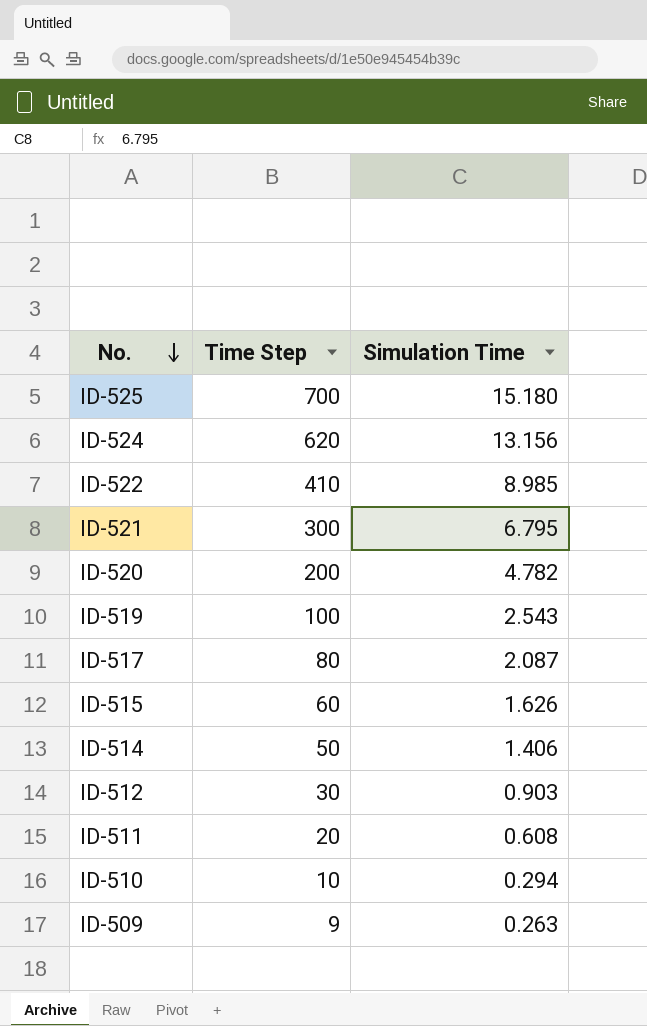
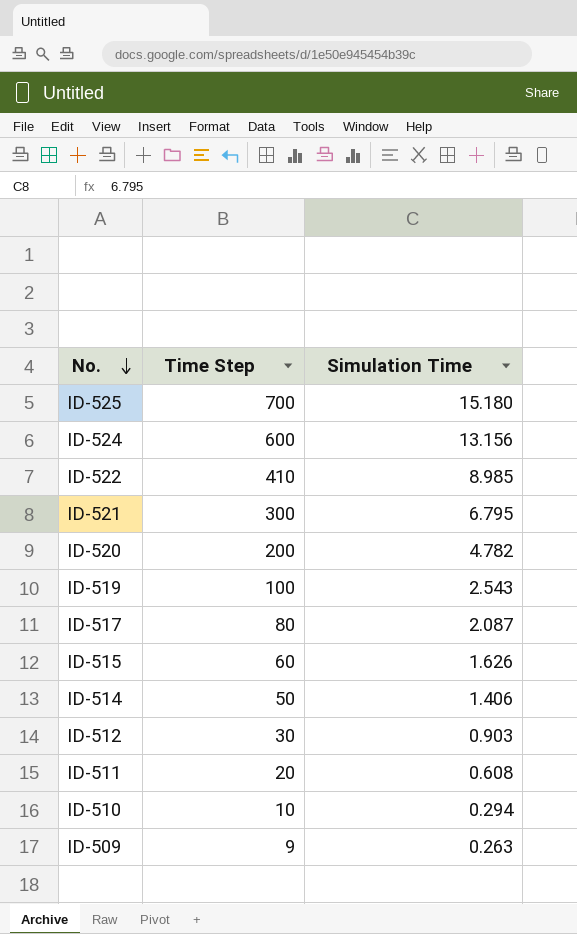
ID-524 | Time Step: 620 -> 600

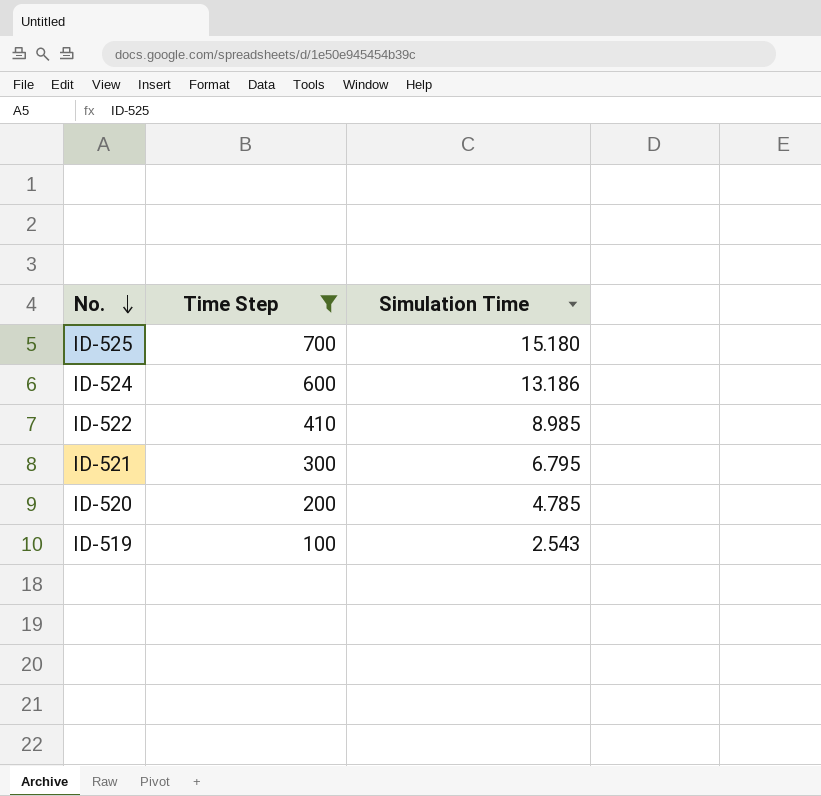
filter: none -> Time Step >= 100
ID-524 | Simulation Time: 13.156 -> 13.186
ID-520 | Simulation Time: 4.782 -> 4.785

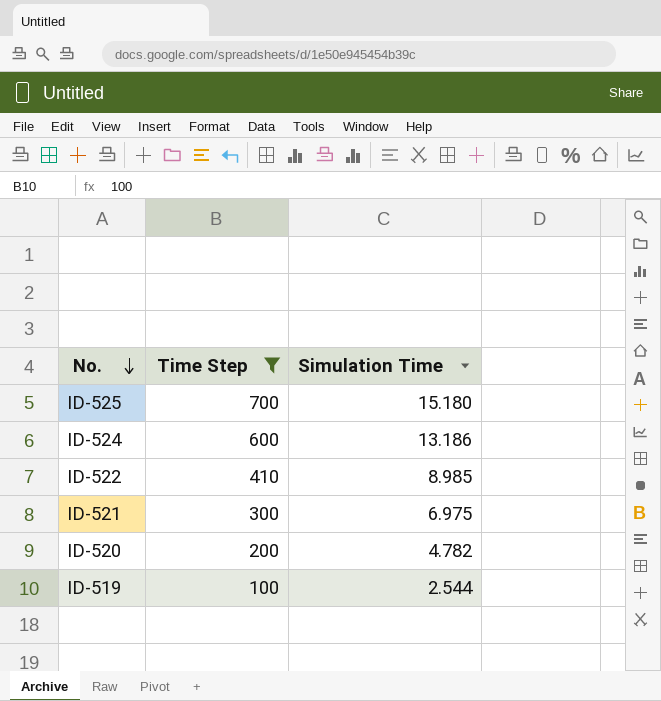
ID-521 | Simulation Time: 6.795 -> 6.975
ID-520 | Simulation Time: 4.785 -> 4.782
ID-519 | Simulation Time: 2.543 -> 2.544

